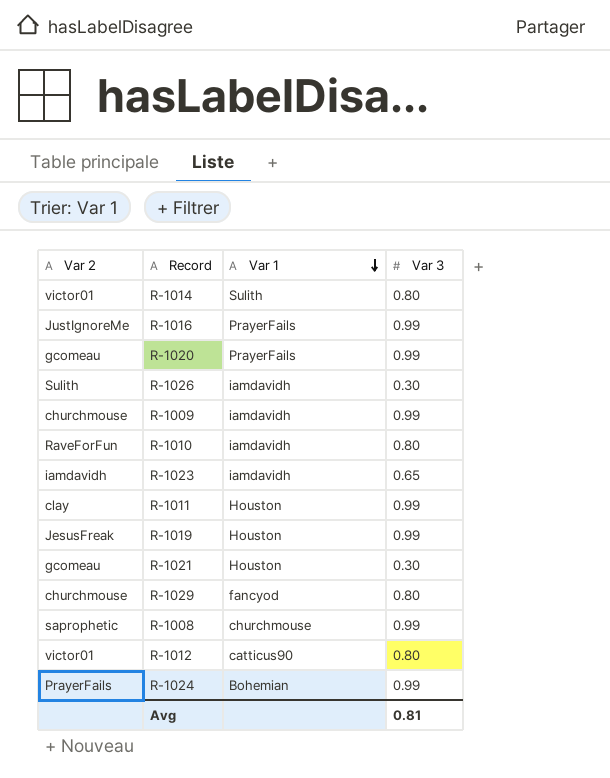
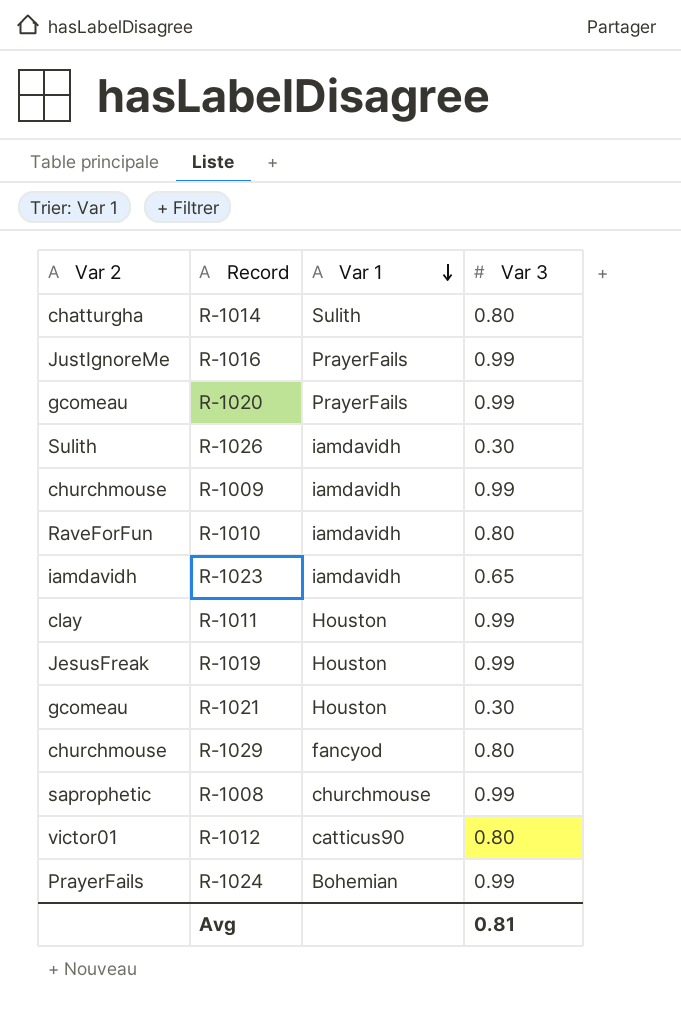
R-1014 | Var 2: victor01 -> chatturgha

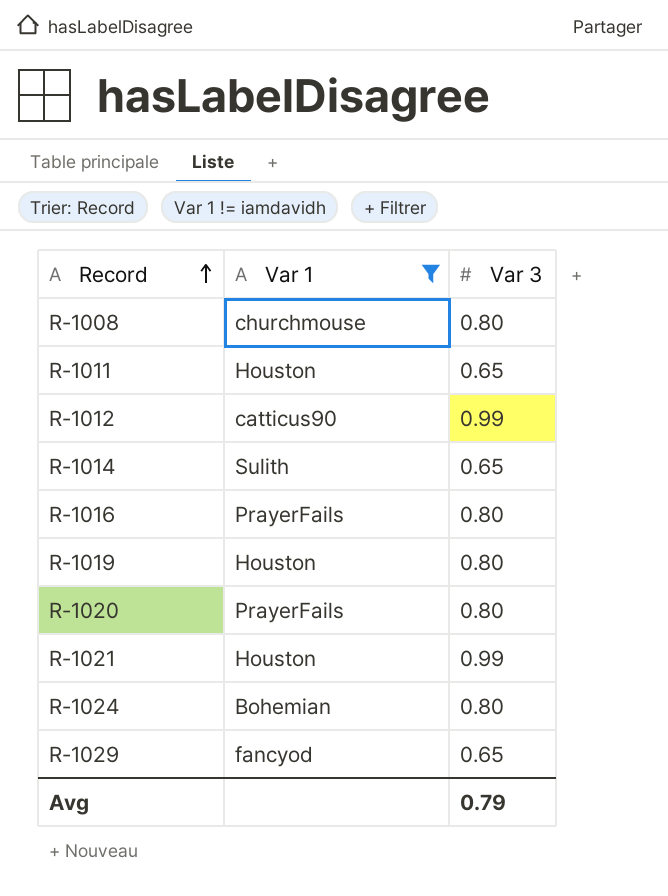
filter: none -> Var 1 != iamdavidh
row order: Var 1 descending -> Record ascending
column Var 2 | position: 1 -> none
R-1008 | Var 3: 0.99 -> 0.80
R-1011 | Var 3: 0.99 -> 0.65
R-1012 | Var 3: 0.80 -> 0.99
R-1014 | Var 3: 0.80 -> 0.65
R-1016 | Var 3: 0.99 -> 0.80
R-1019 | Var 3: 0.99 -> 0.80
R-1020 | Var 3: 0.99 -> 0.80
R-1021 | Var 3: 0.30 -> 0.99
R-1024 | Var 3: 0.99 -> 0.80
R-1029 | Var 3: 0.80 -> 0.65
Avg | Var 3: 0.81 -> 0.79

